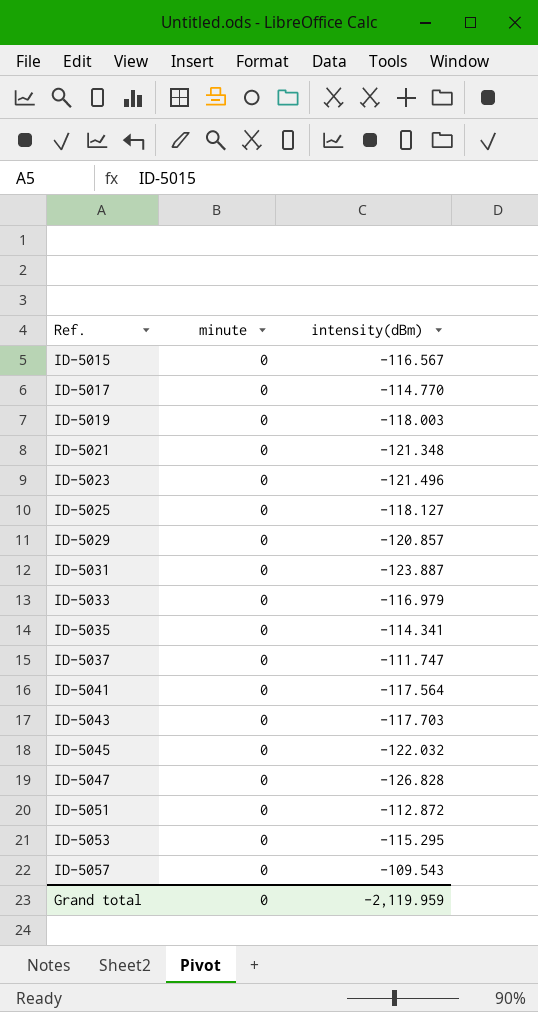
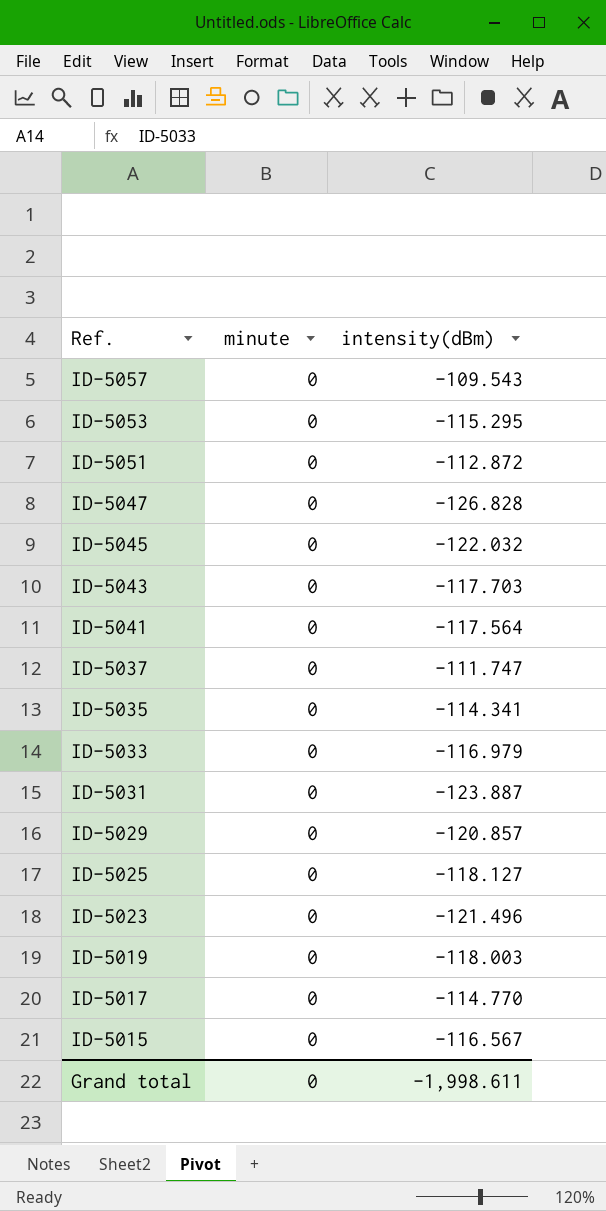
row order: Ref. ascending -> Ref. descending
row ID-5021: 0 | -121.348 -> none
Grand total | intensity(dBm): -2,119.959 -> -1,998.611

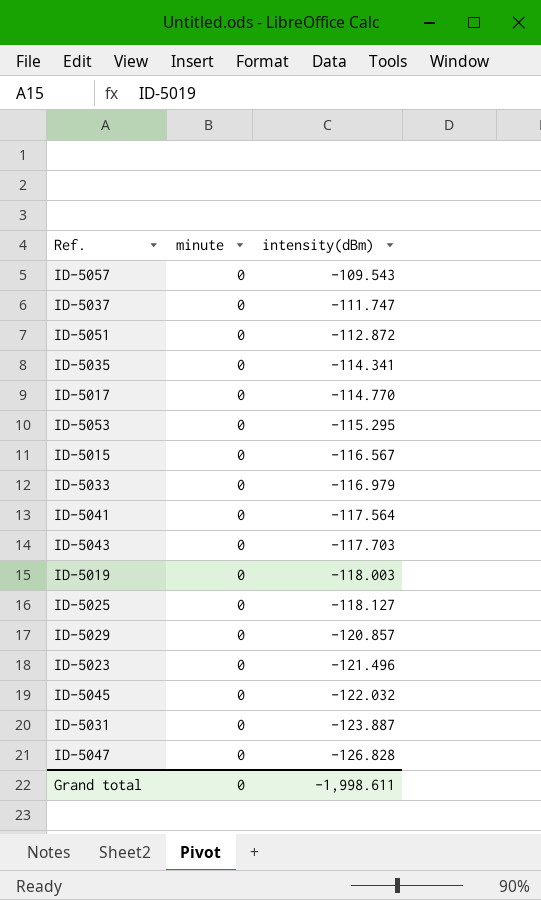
row order: Ref. descending -> intensity(dBm) descending

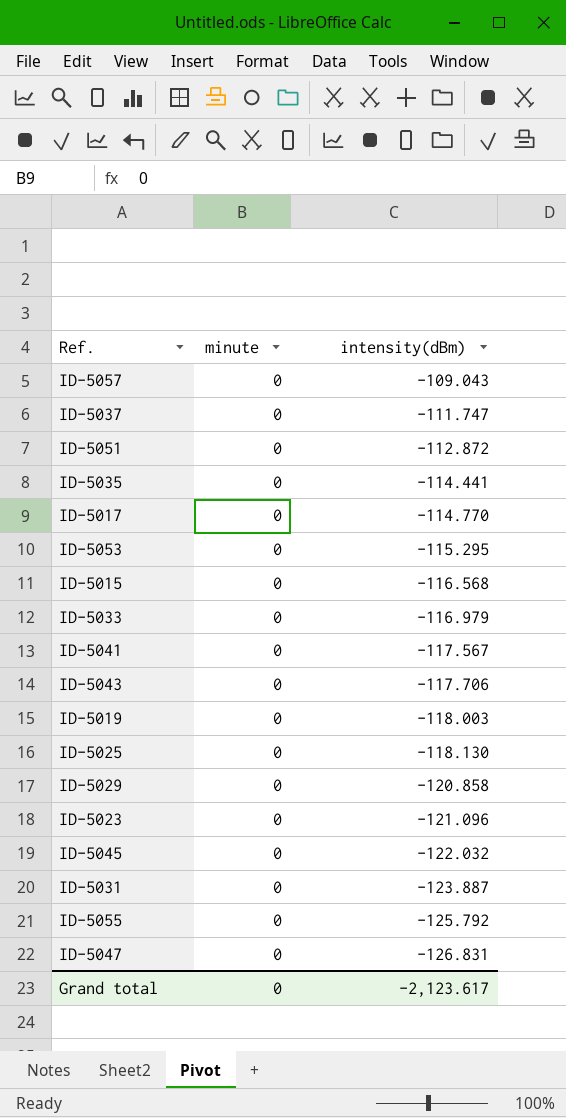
ID-5057 | intensity(dBm): -109.543 -> -109.043
ID-5035 | intensity(dBm): -114.341 -> -114.441
ID-5015 | intensity(dBm): -116.567 -> -116.568
ID-5041 | intensity(dBm): -117.564 -> -117.567
ID-5043 | intensity(dBm): -117.703 -> -117.706
ID-5025 | intensity(dBm): -118.127 -> -118.130
ID-5029 | intensity(dBm): -120.857 -> -120.858
ID-5023 | intensity(dBm): -121.496 -> -121.096
row ID-5055: none -> 0 | -125.792
ID-5047 | intensity(dBm): -126.828 -> -126.831
Grand total | intensity(dBm): -1,998.611 -> -2,123.617

